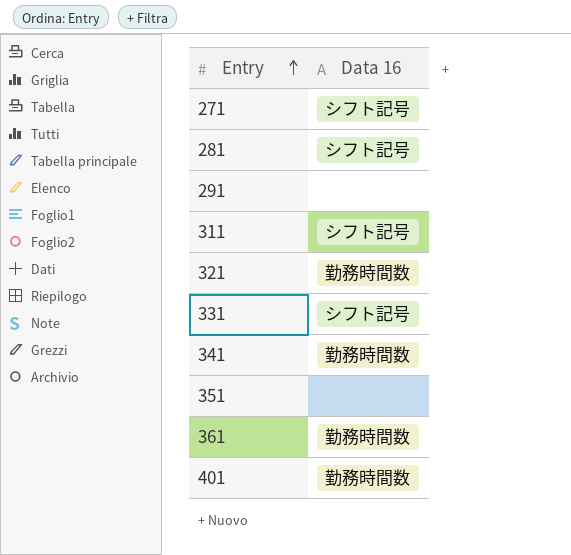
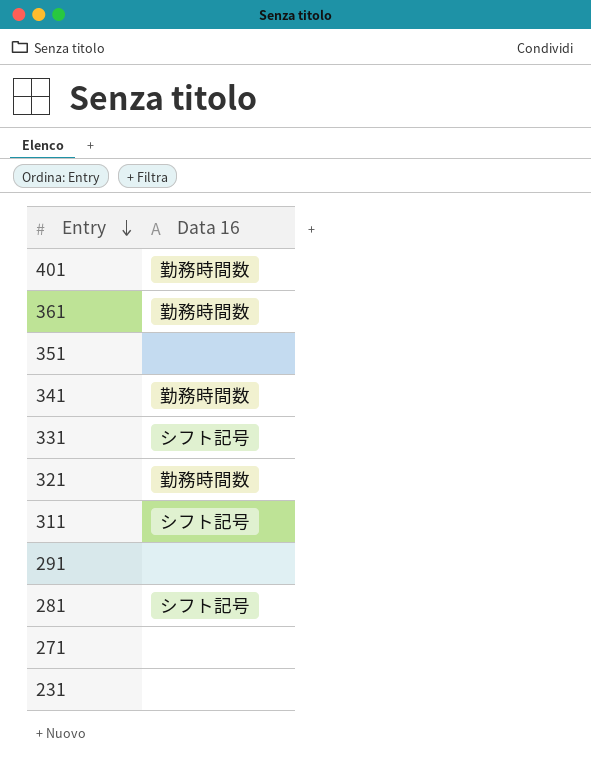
row order: Entry ascending -> Entry descending
271 | Data 16: シフト記号 -> none
row 231: none -> none

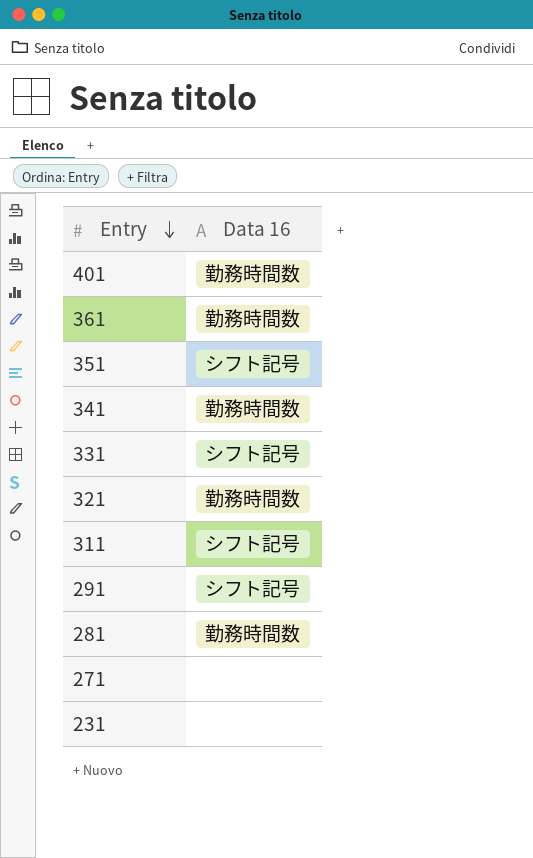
351 | Data 16: none -> シフト記号
291 | Data 16: none -> シフト記号
281 | Data 16: シフト記号 -> 勤務時間数

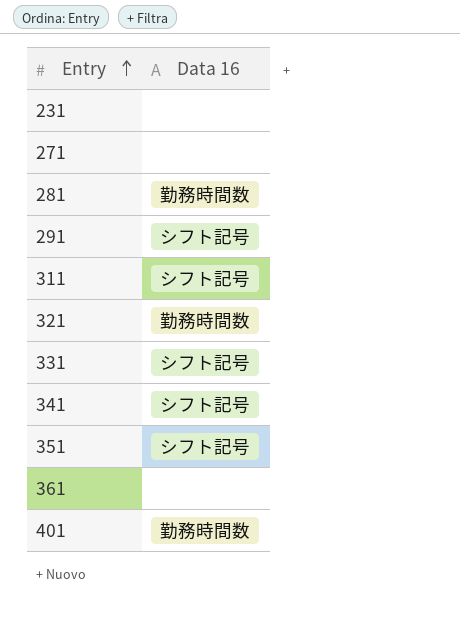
row order: Entry descending -> Entry ascending
341 | Data 16: 勤務時間数 -> シフト記号
361 | Data 16: 勤務時間数 -> none

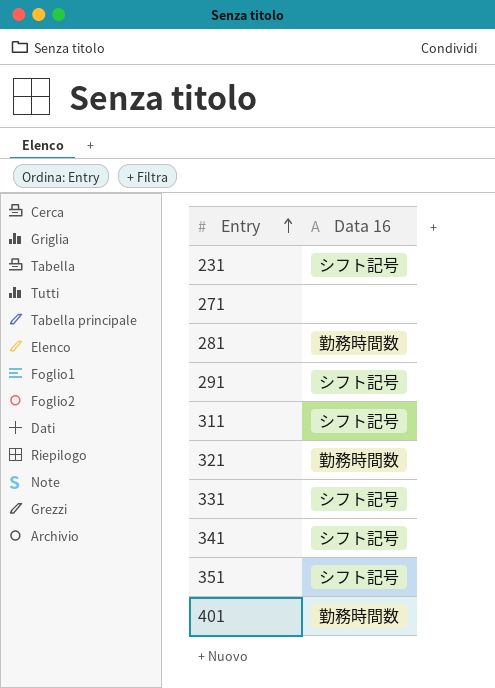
row 361: none -> none
231 | Data 16: none -> シフト記号

